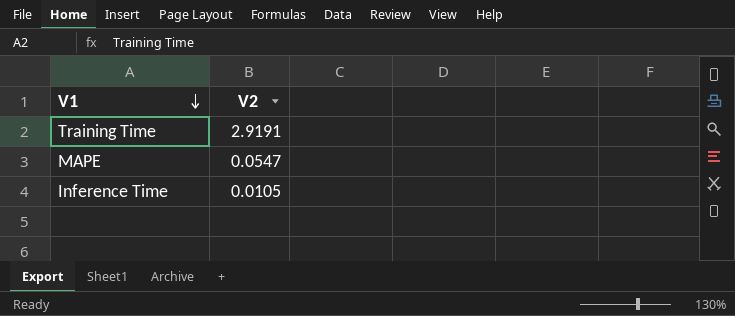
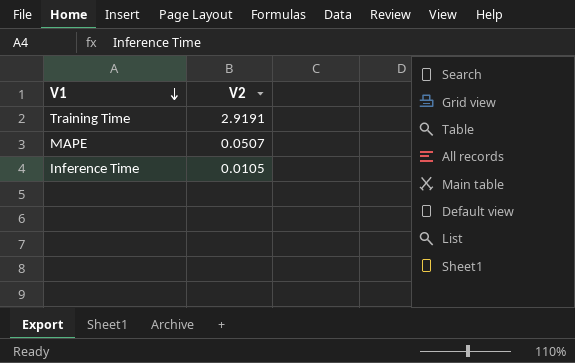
MAPE | V2: 0.0547 -> 0.0507

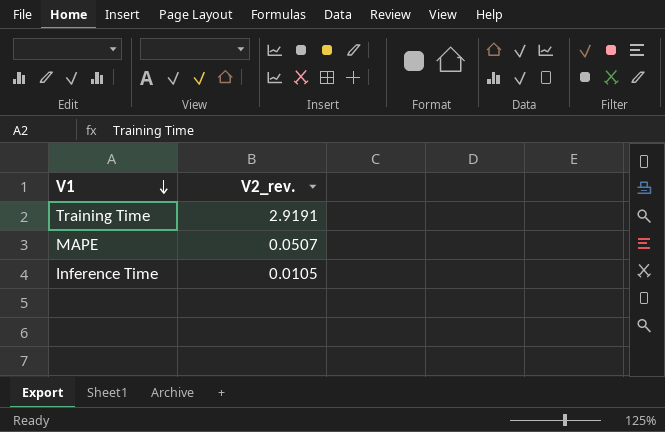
column name: V2 -> V2_rev.

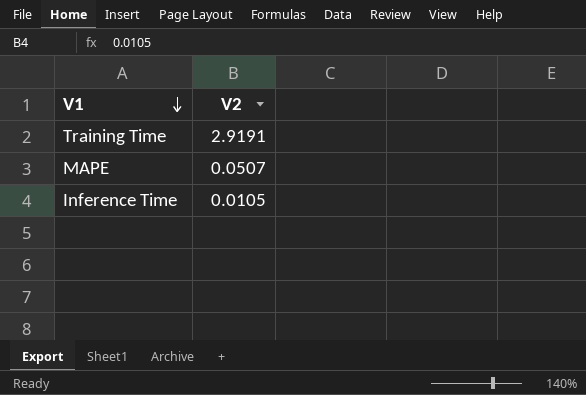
column name: V2_rev. -> V2

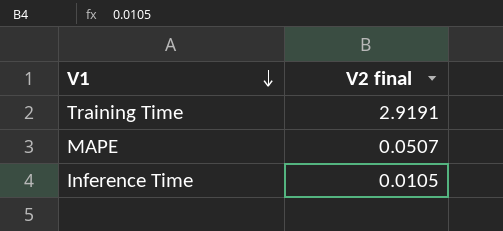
column name: V2 -> V2 final

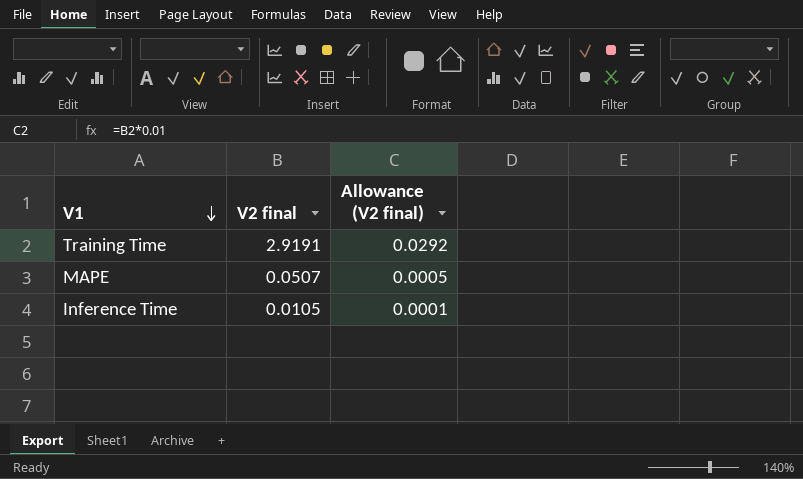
column Allowance (V2 final) | formula: none -> [V2 final] * 0.01

